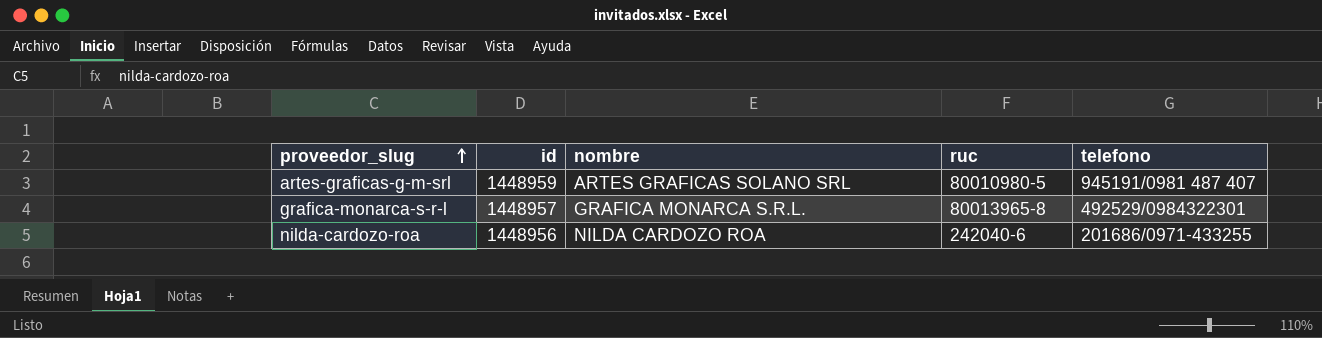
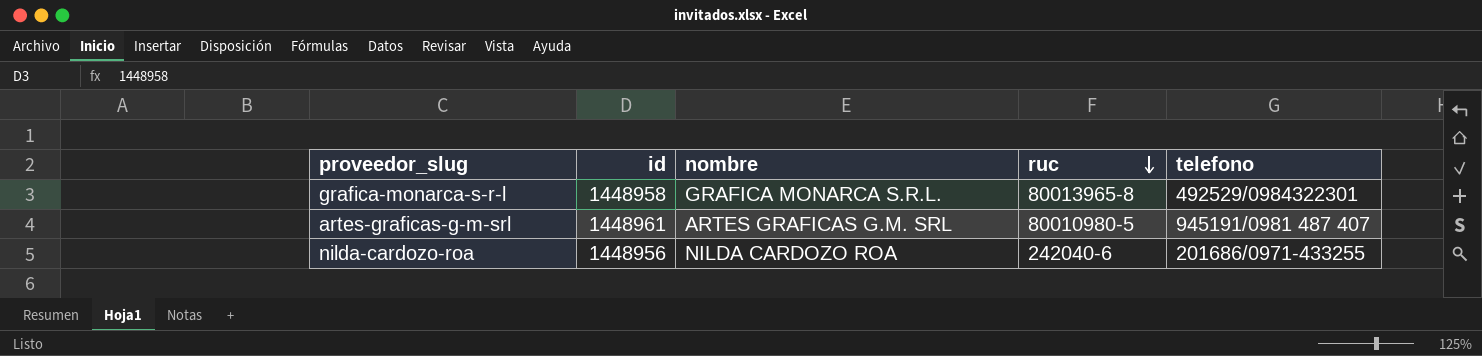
row order: proveedor_slug ascending -> ruc descending
grafica-monarca-s-r-l | id: 1448957 -> 1448958
artes-graficas-g-m-srl | id: 1448959 -> 1448961
artes-graficas-g-m-srl | nombre: ARTES GRAFICAS SOLANO SRL -> ARTES GRAFICAS G.M. SRL

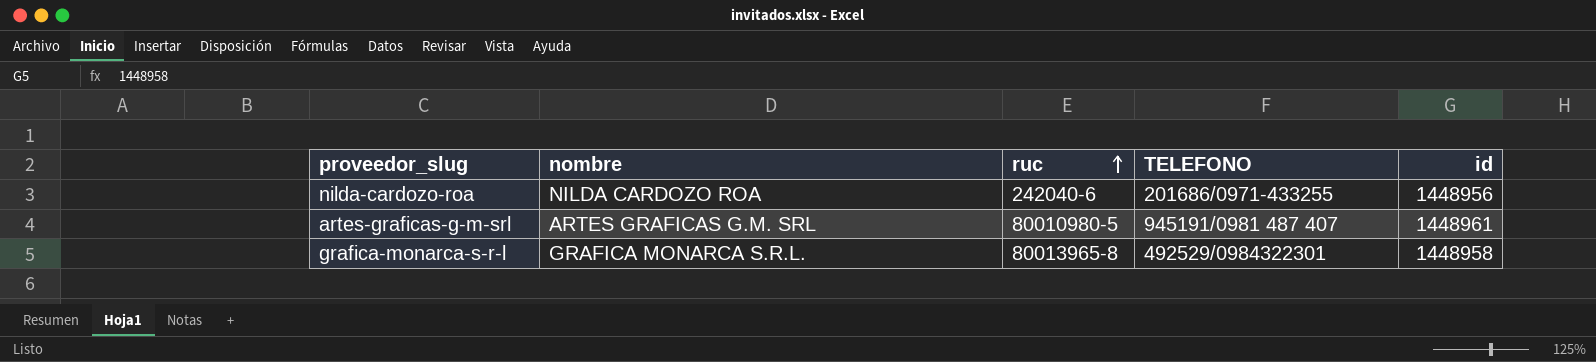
row order: ruc descending -> ruc ascending
column name: telefono -> TELEFONO
column id | position: 2 -> 5

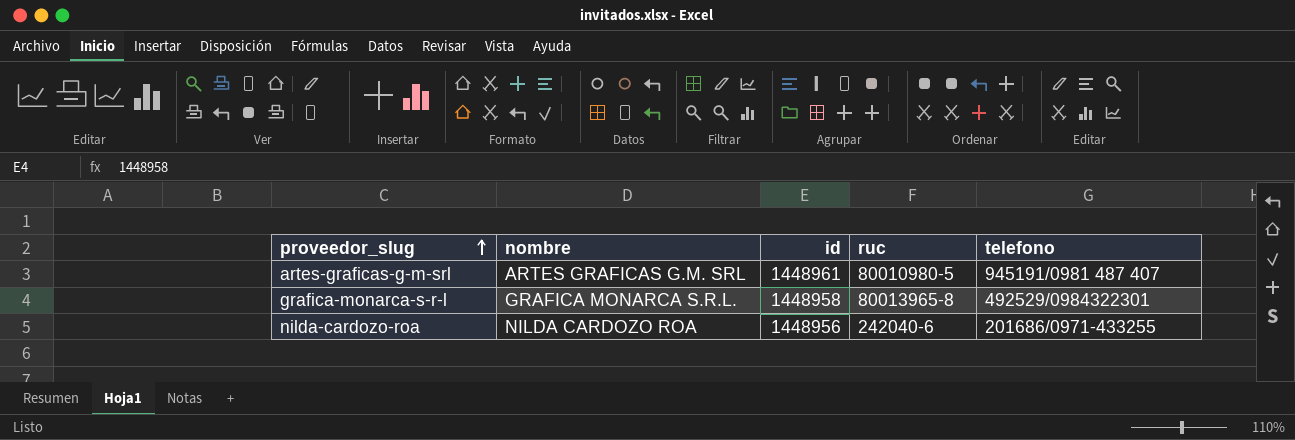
row order: ruc ascending -> proveedor_slug ascending
column id | position: 5 -> 3
column name: TELEFONO -> telefono

